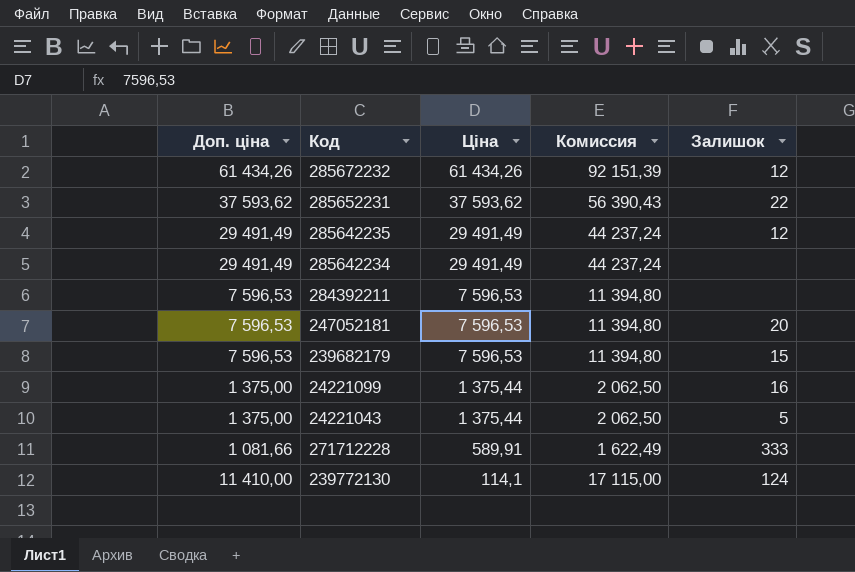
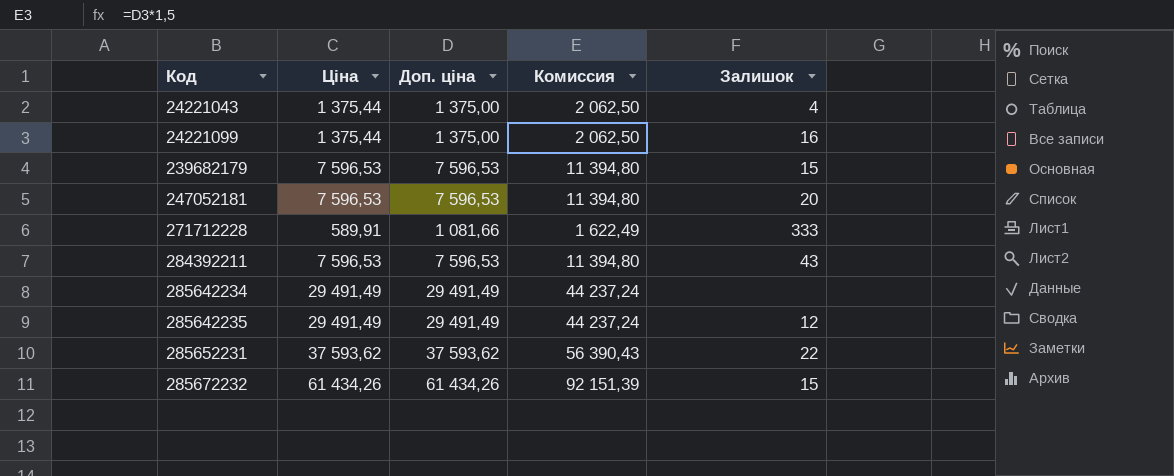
row order: Ціна descending -> Код ascending
column Доп. ціна | position: 1 -> 3
row 239772130: 11 410,00 | 114,1 | 17 115,00 | 124 -> none
24221043 | Залишок: 5 -> 4
284392211 | Залишок: none -> 43
285672232 | Залишок: 12 -> 15

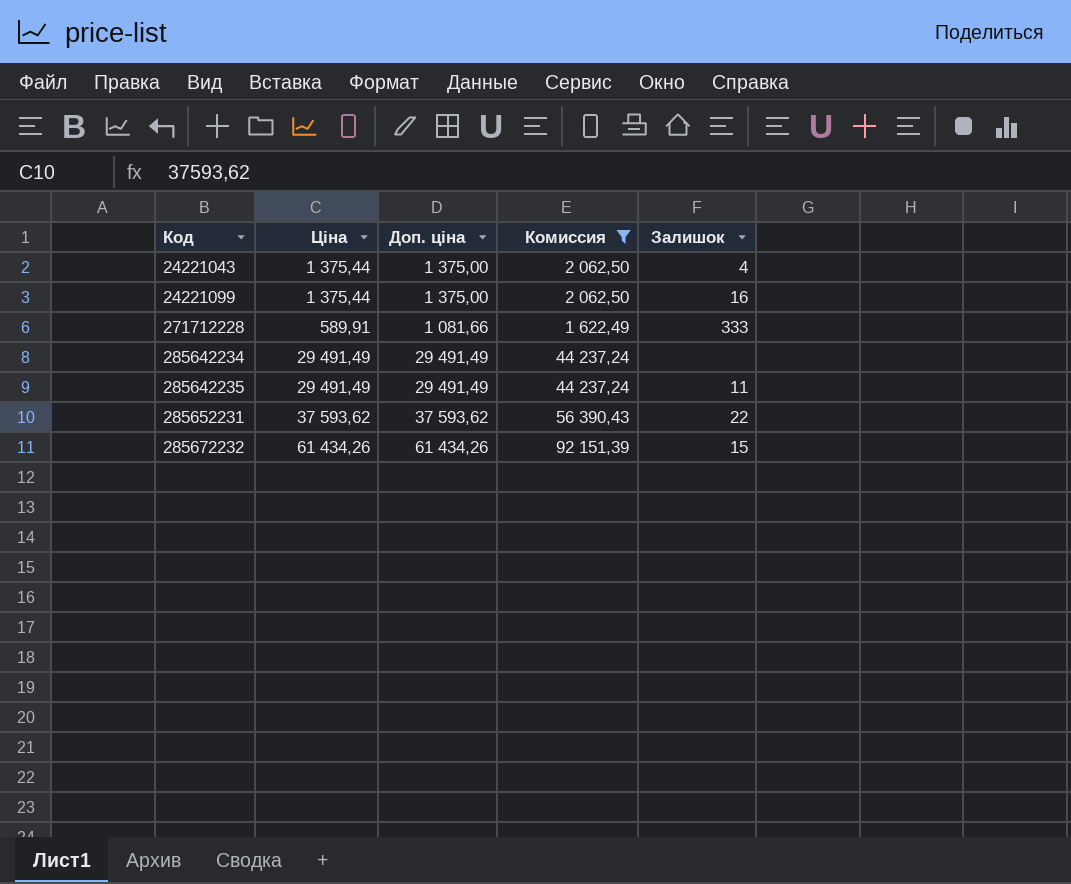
filter: none -> Комиссия != 11 394,80
285642235 | Залишок: 12 -> 11

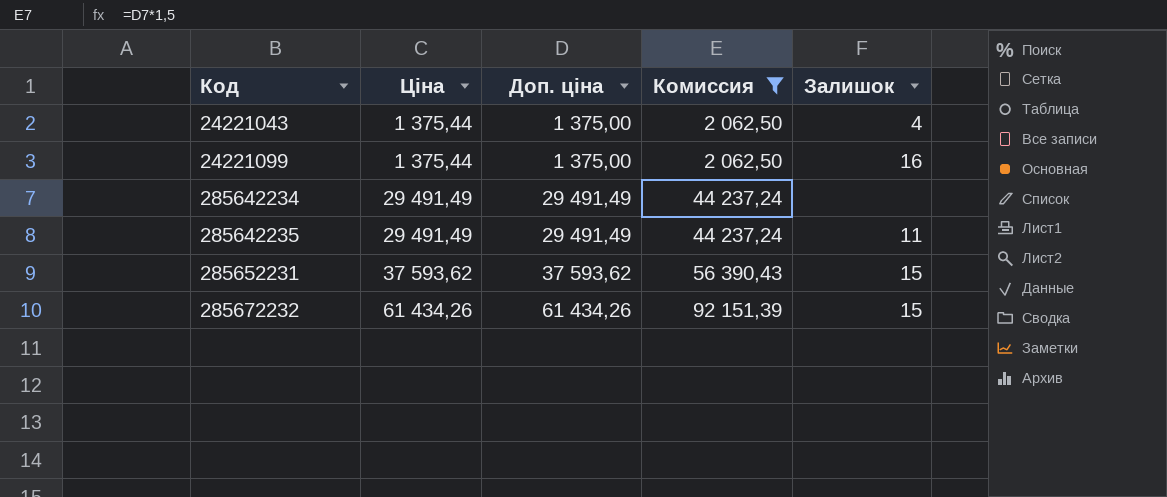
row 271712228: 589,91 | 1 081,66 | 1 622,49 | 333 -> none
285652231 | Залишок: 22 -> 15

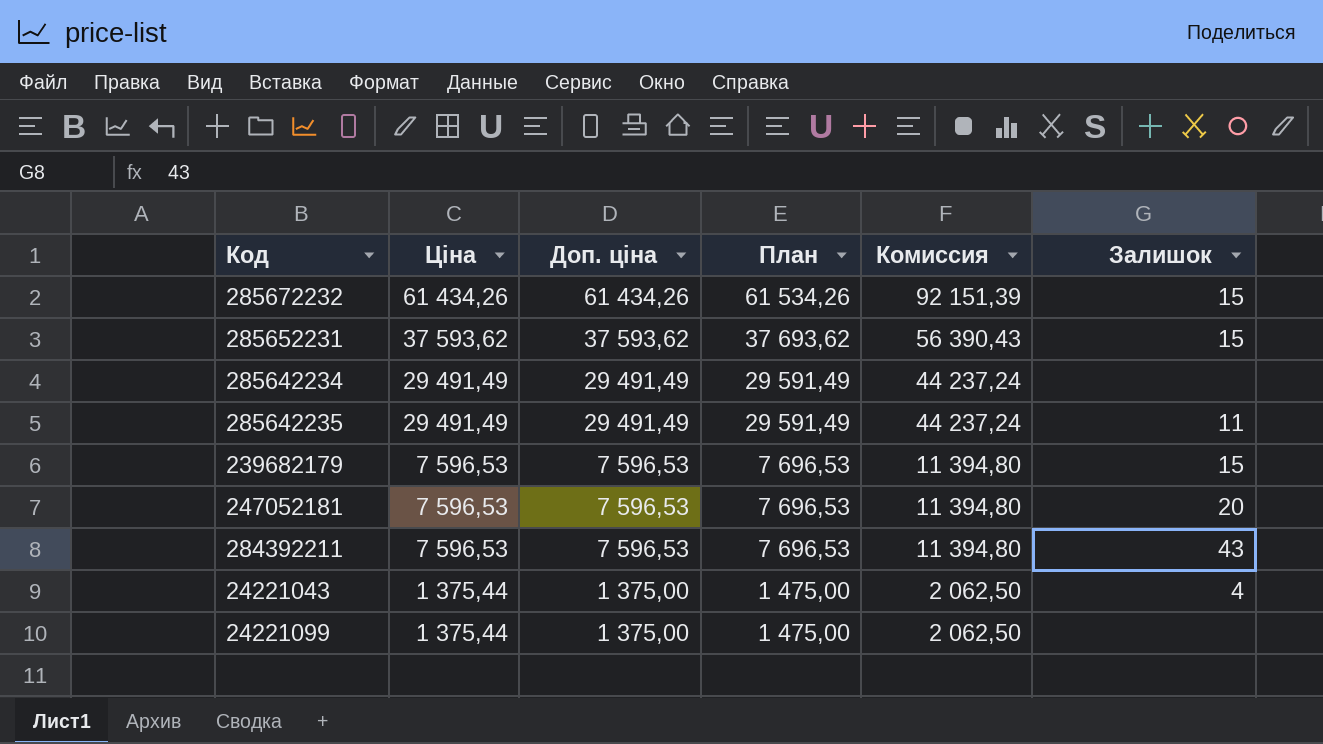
filter: Комиссия != 11 394,80 -> none
row order: Код ascending -> Ціна descending
column План | formula: none -> [Доп. ціна] + 100
24221099 | Залишок: 16 -> none

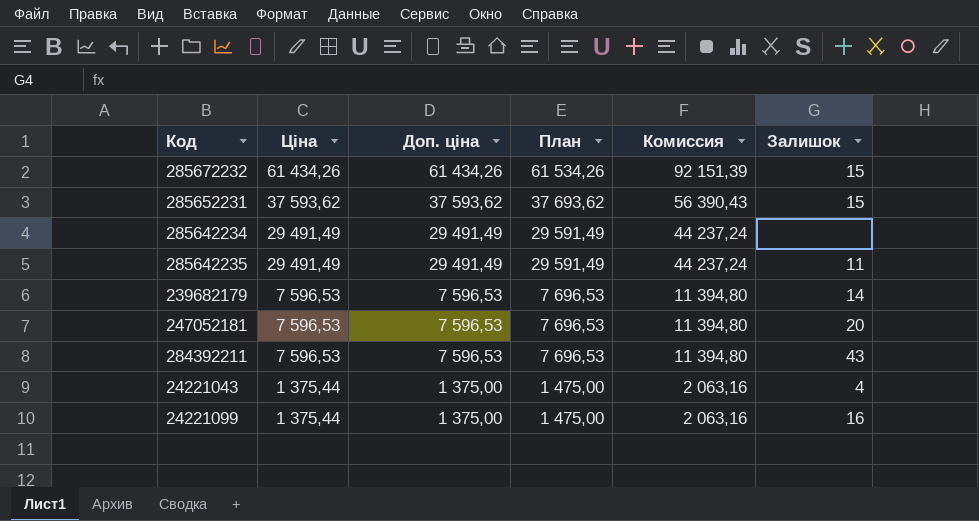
column Комиссия | formula: [Доп. ціна] * 1,5 -> [Ціна] * 1,5
239682179 | Залишок: 15 -> 14
24221099 | Залишок: none -> 16

